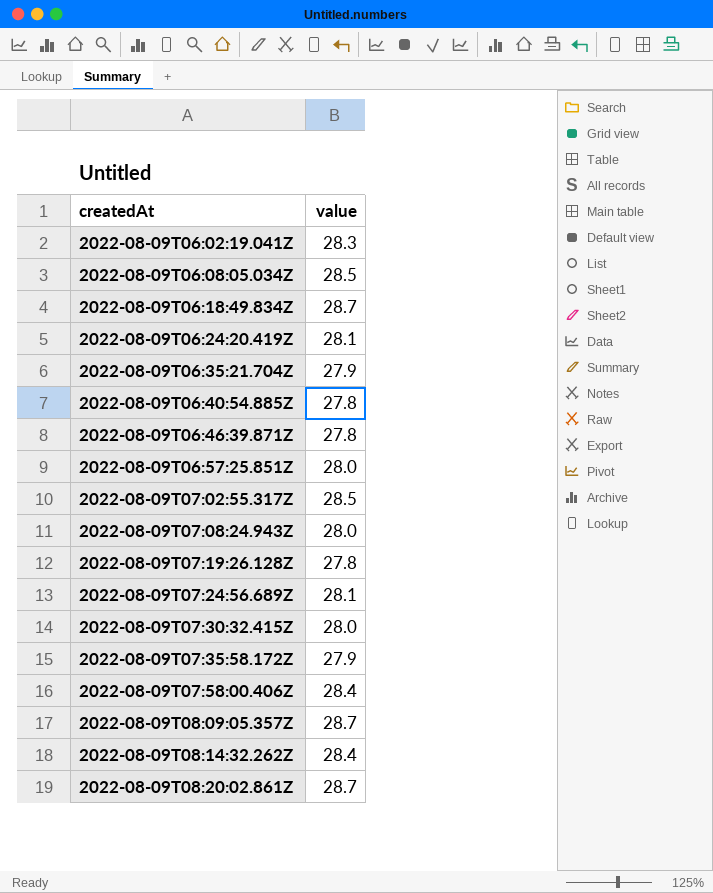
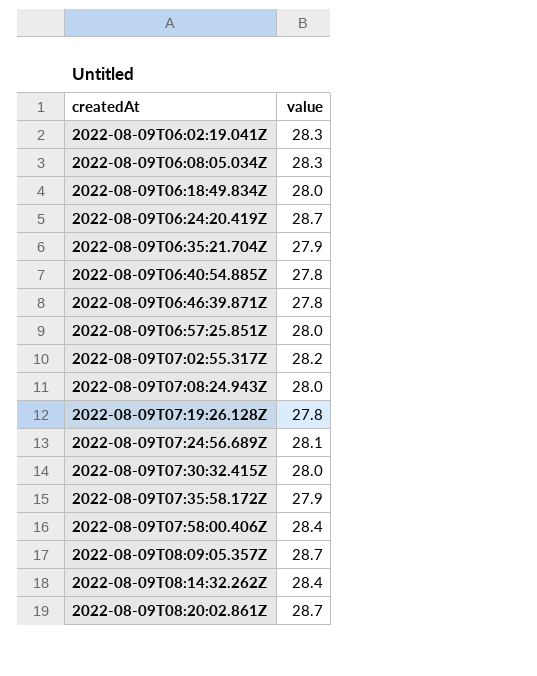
2022-08-09T06:08:05.034Z | value: 28.5 -> 28.3
2022-08-09T06:18:49.834Z | value: 28.7 -> 28.0
2022-08-09T06:24:20.419Z | value: 28.1 -> 28.7
2022-08-09T07:02:55.317Z | value: 28.5 -> 28.2

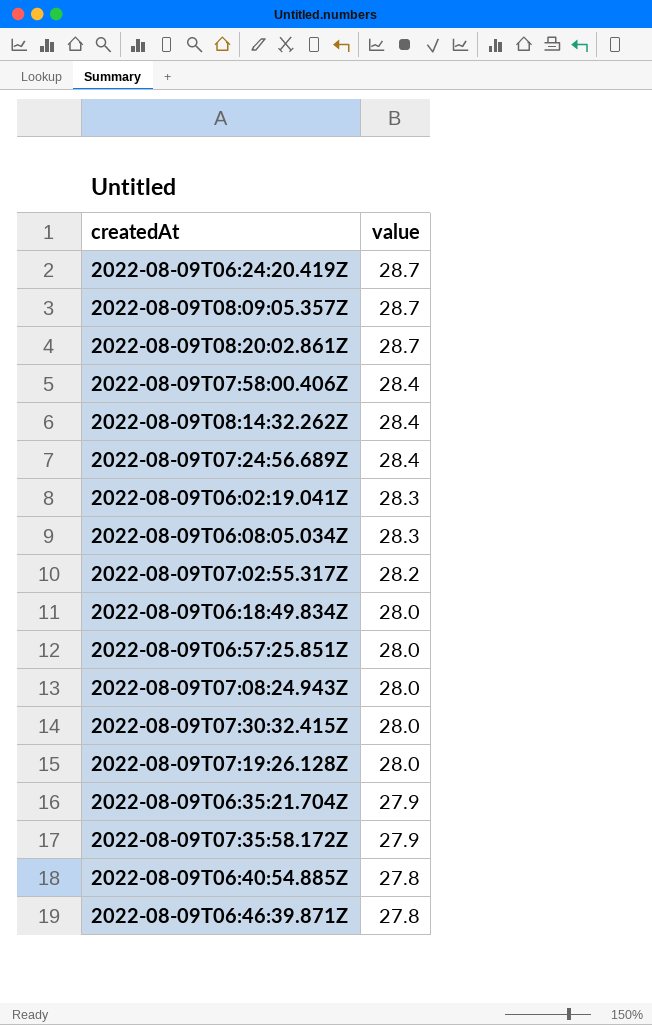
row order: createdAt ascending -> value descending
2022-08-09T07:24:56.689Z | value: 28.1 -> 28.4
2022-08-09T07:19:26.128Z | value: 27.8 -> 28.0

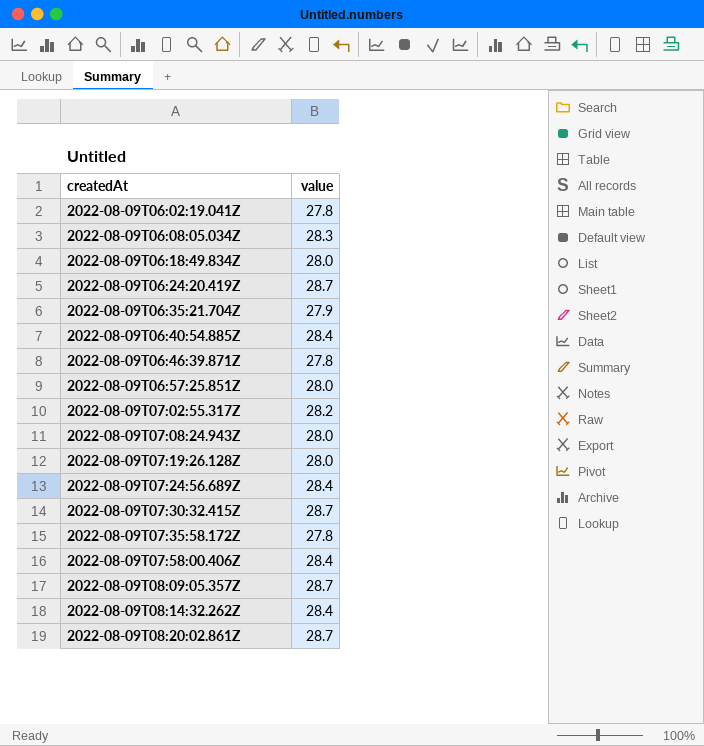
row order: value descending -> createdAt ascending
2022-08-09T06:02:19.041Z | value: 28.3 -> 27.8
2022-08-09T06:40:54.885Z | value: 27.8 -> 28.4
2022-08-09T07:30:32.415Z | value: 28.0 -> 28.7
2022-08-09T07:35:58.172Z | value: 27.9 -> 27.8

